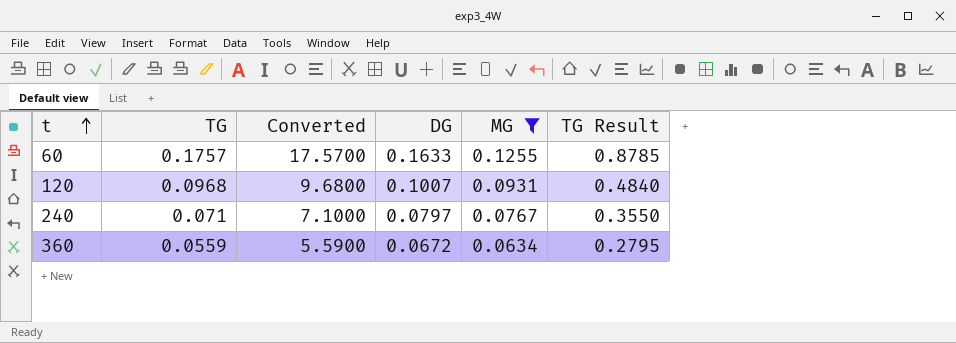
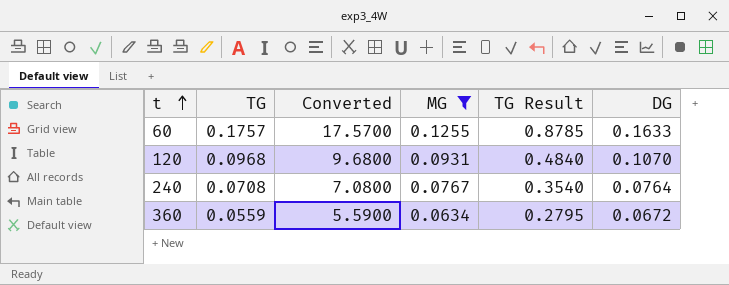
column DG | position: 4 -> 6
120 | DG: 0.1007 -> 0.1070
240 | TG: 0.071 -> 0.0708
240 | Converted: 7.1000 -> 7.0800
240 | TG Result: 0.3550 -> 0.3540
240 | DG: 0.0797 -> 0.0764

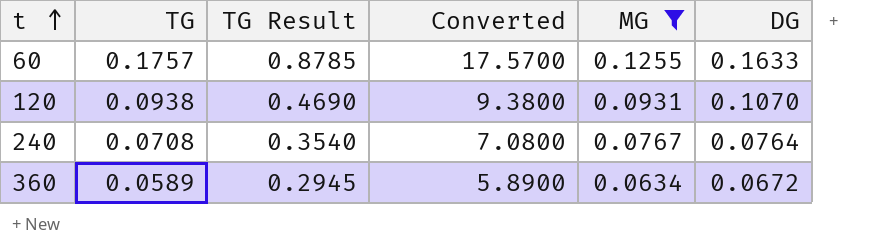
column TG Result | position: 5 -> 3
120 | TG: 0.0968 -> 0.0938
120 | TG Result: 0.4840 -> 0.4690
120 | Converted: 9.6800 -> 9.3800
360 | TG: 0.0559 -> 0.0589
360 | TG Result: 0.2795 -> 0.2945
360 | Converted: 5.5900 -> 5.8900

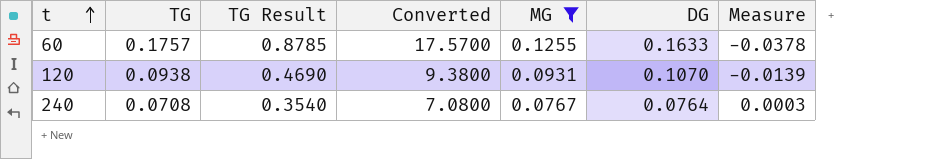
column Measure | formula: none -> [MG] - [DG]
row 360: 0.0589 | 0.2945 | 5.8900 | 0.0634 | 0.0672 -> none

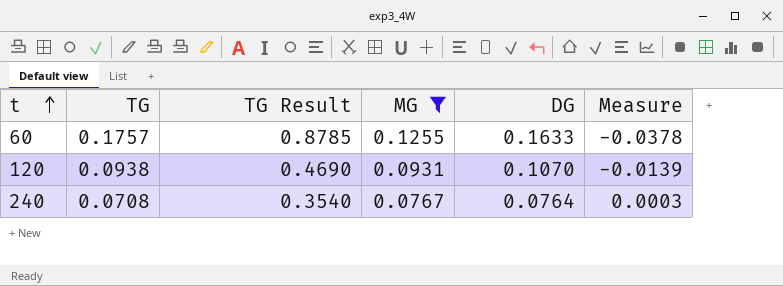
column Converted | formula: [TG] * 100 -> none

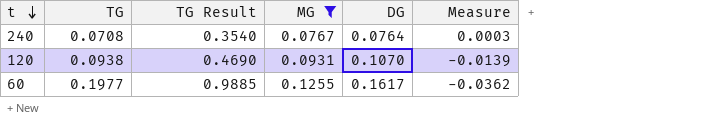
row order: t ascending -> t descending
60 | TG: 0.1757 -> 0.1977
60 | TG Result: 0.8785 -> 0.9885
60 | DG: 0.1633 -> 0.1617
60 | Measure: -0.0378 -> -0.0362

